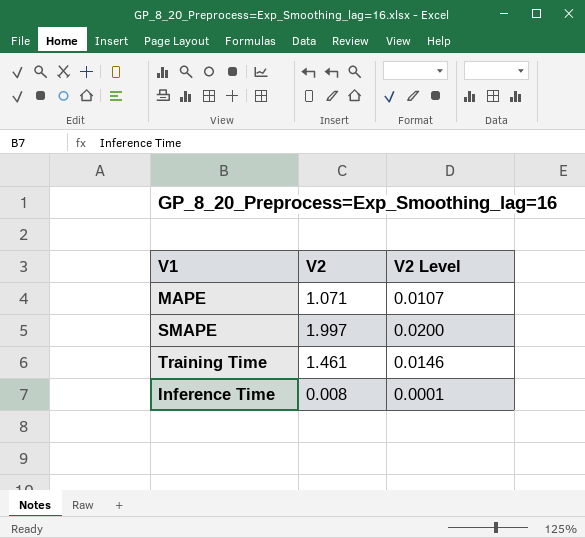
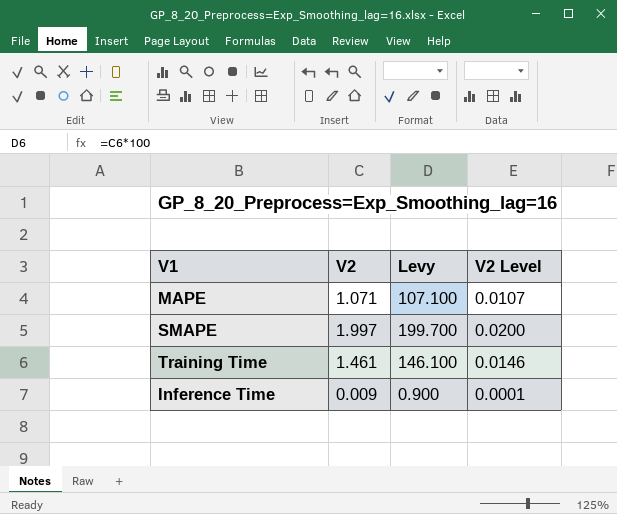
column Levy | formula: none -> [V2] * 100
Inference Time | V2: 0.008 -> 0.009

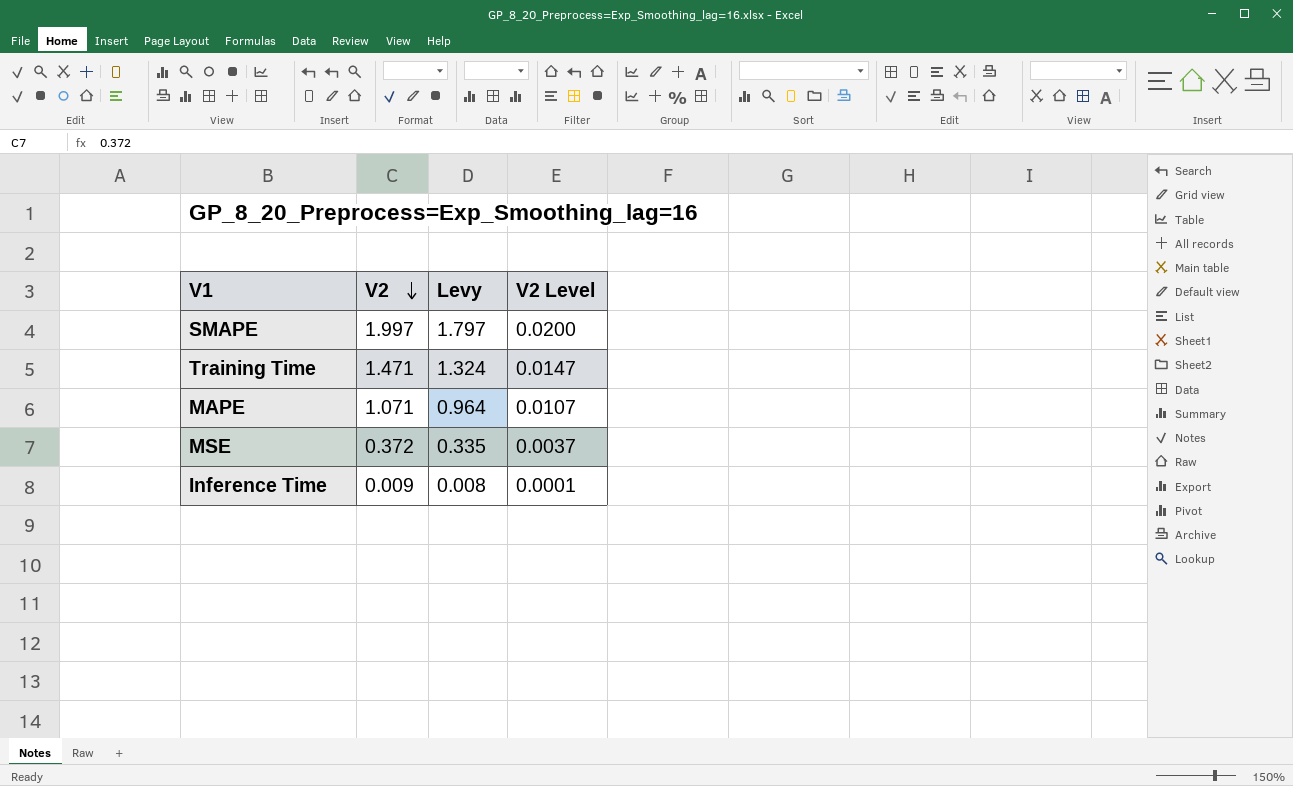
row order: none -> V2 descending
column Levy | formula: [V2] * 100 -> [V2] * 0.9
Training Time | V2: 1.461 -> 1.471
Training Time | V2 Level: 0.0146 -> 0.0147
row MSE: none -> 0.372 | 0.335 | 0.0037

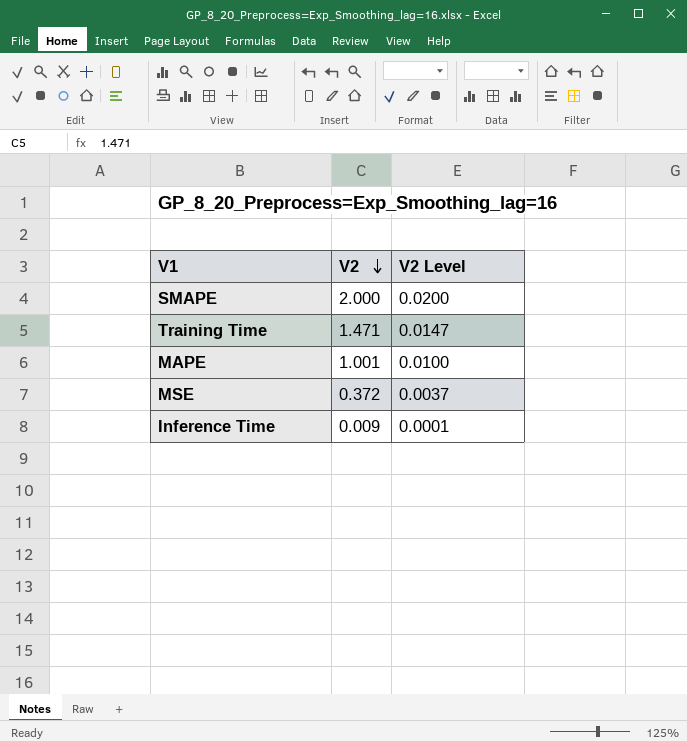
column Levy | formula: [V2] * 0.9 -> none
SMAPE | V2: 1.997 -> 2.000
MAPE | V2: 1.071 -> 1.001
MAPE | V2 Level: 0.0107 -> 0.0100

